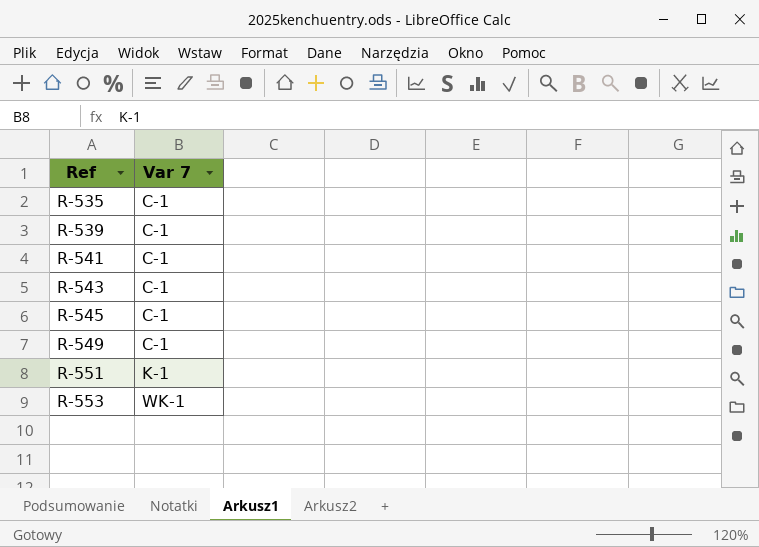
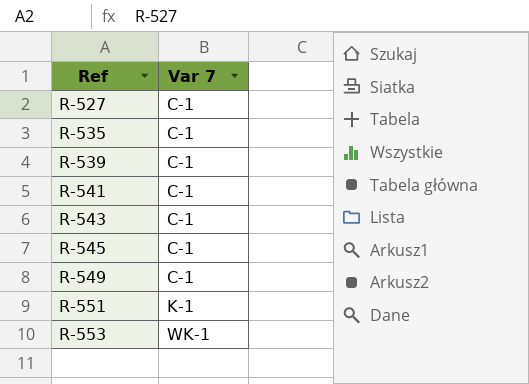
row R-527: none -> C-1

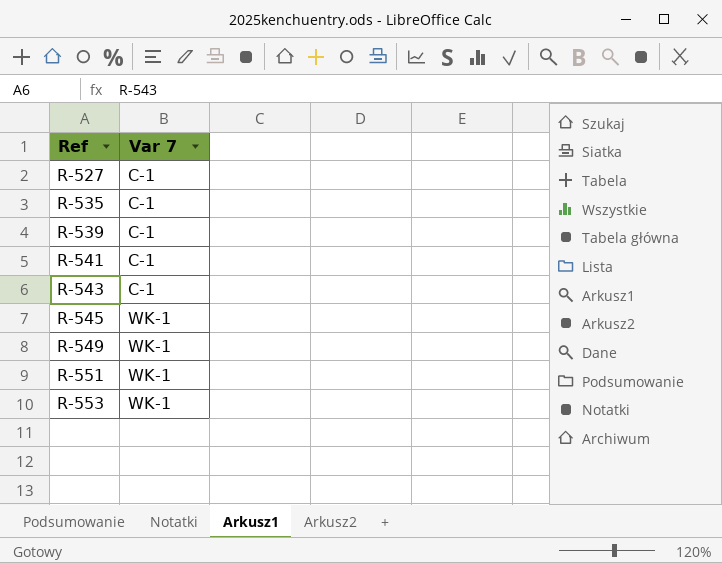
R-545 | Var 7: C-1 -> WK-1
R-549 | Var 7: C-1 -> WK-1
R-551 | Var 7: K-1 -> WK-1

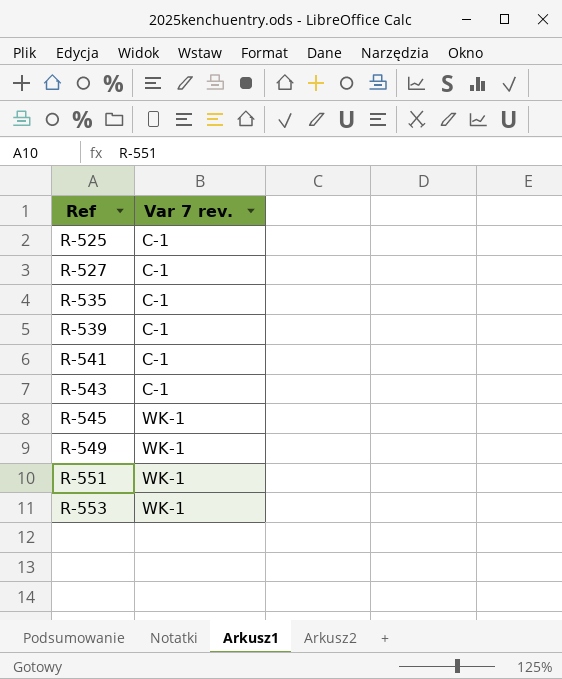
column name: Var 7 -> Var 7 rev.
row R-525: none -> C-1

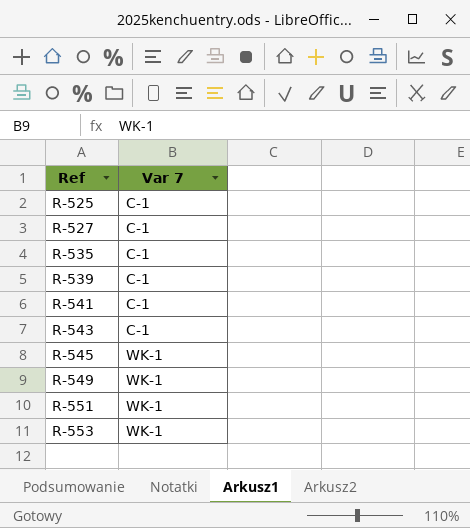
column name: Var 7 rev. -> Var 7

